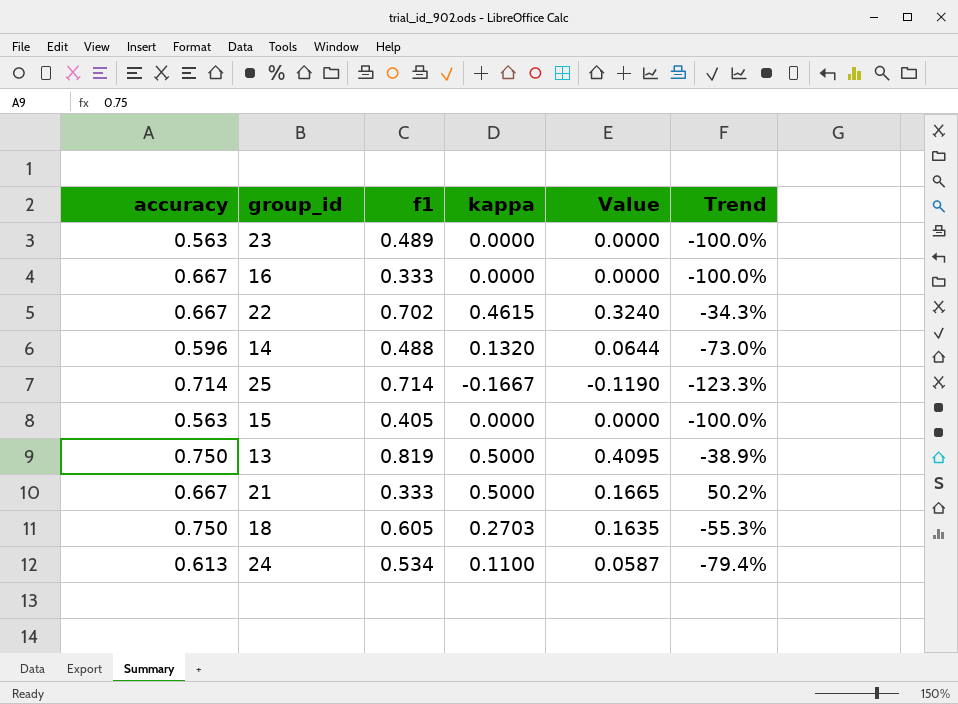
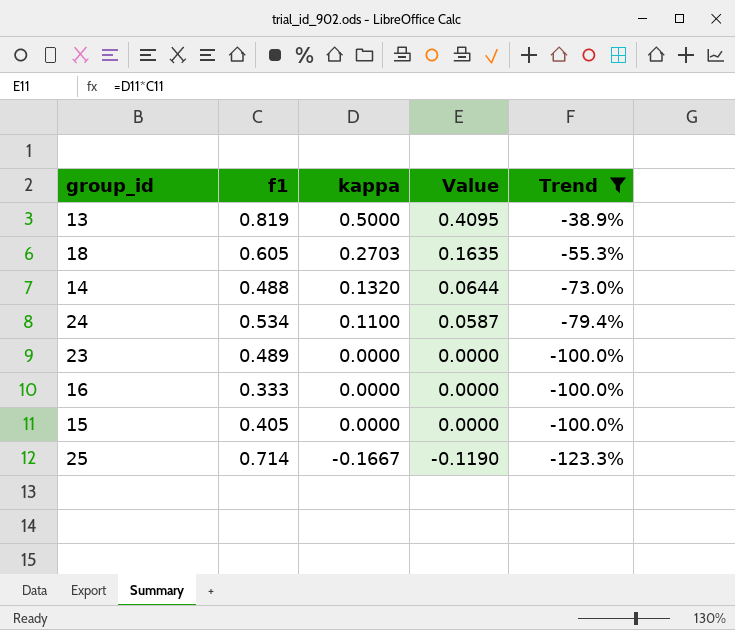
filter: none -> Trend <= -38.9%
row order: none -> kappa descending
column accuracy | position: 1 -> none

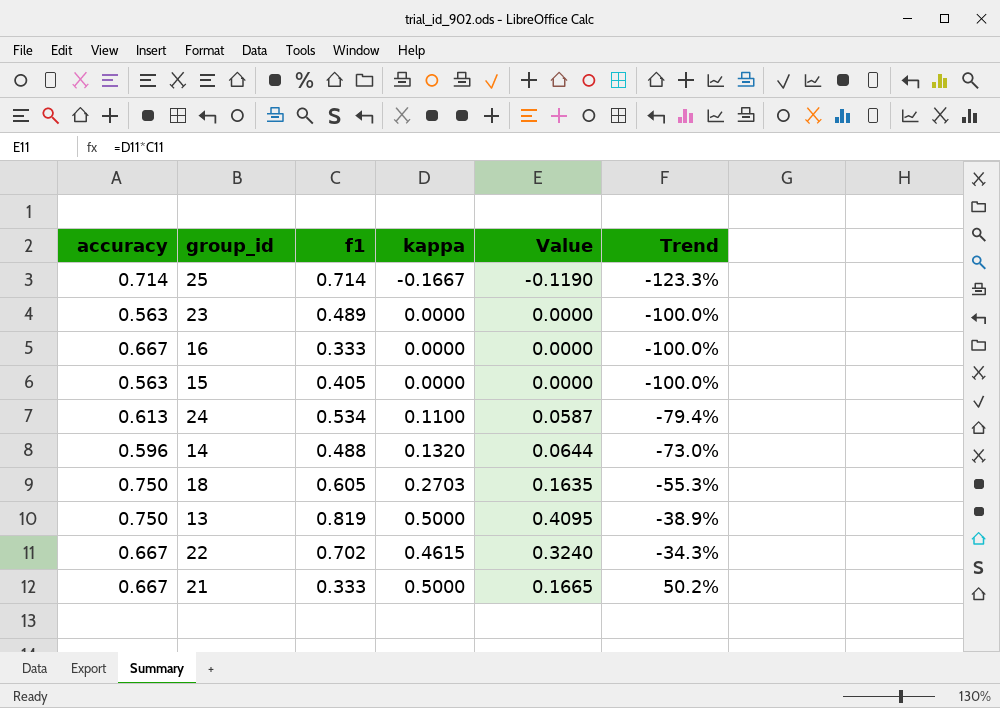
filter: Trend <= -38.9% -> none
row order: kappa descending -> Trend ascending
column accuracy | position: none -> 1

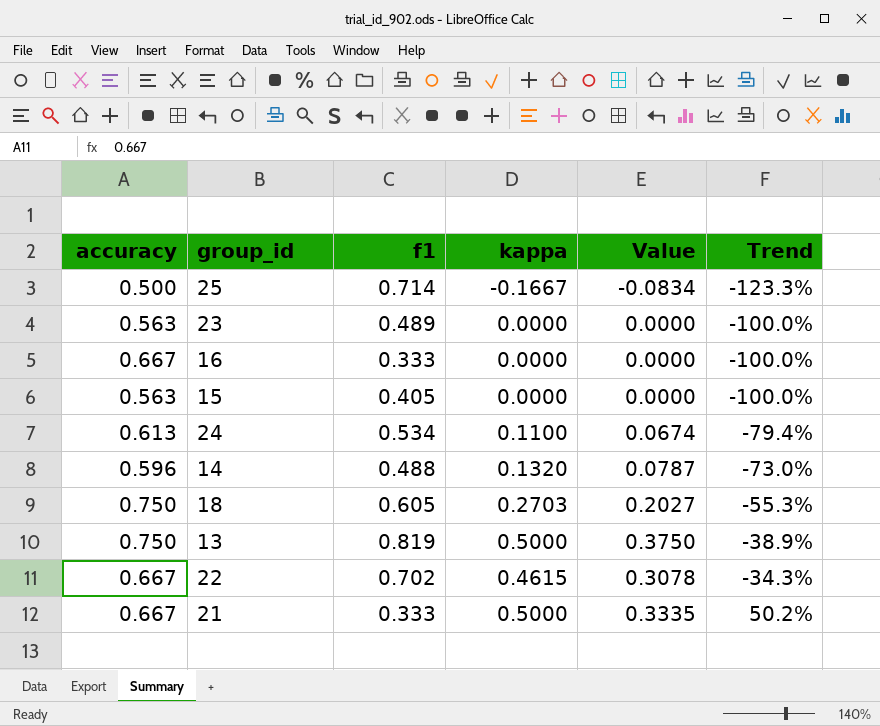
column Value | formula: [f1] * [kappa] -> [accuracy] * [kappa]
25 | accuracy: 0.714 -> 0.500

